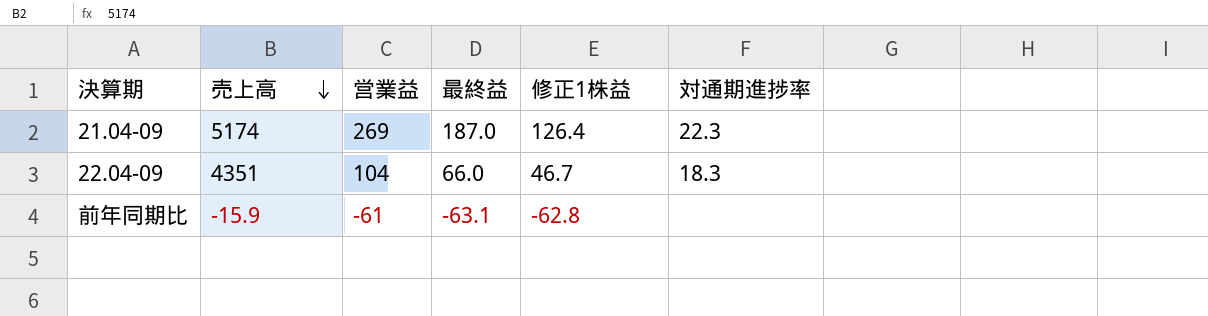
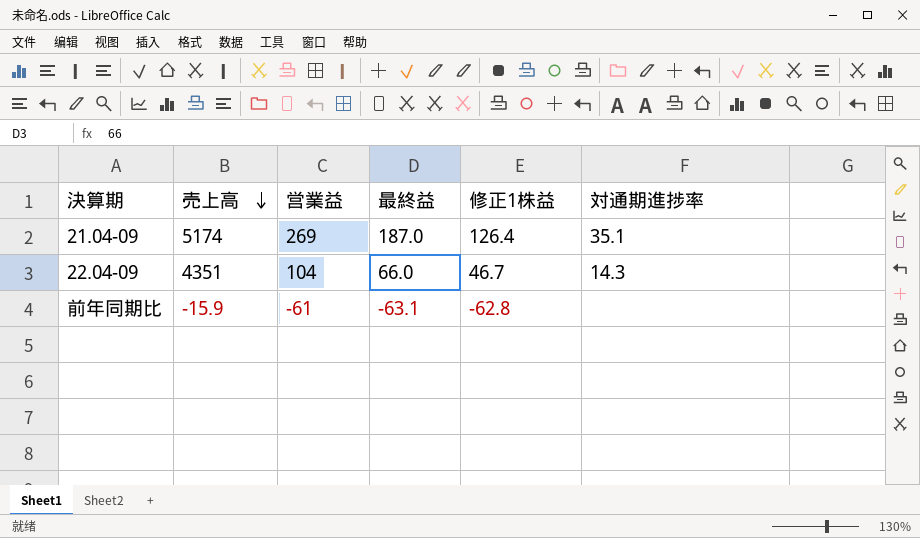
21.04-09 | 対通期進捗率: 22.3 -> 35.1
22.04-09 | 対通期進捗率: 18.3 -> 14.3

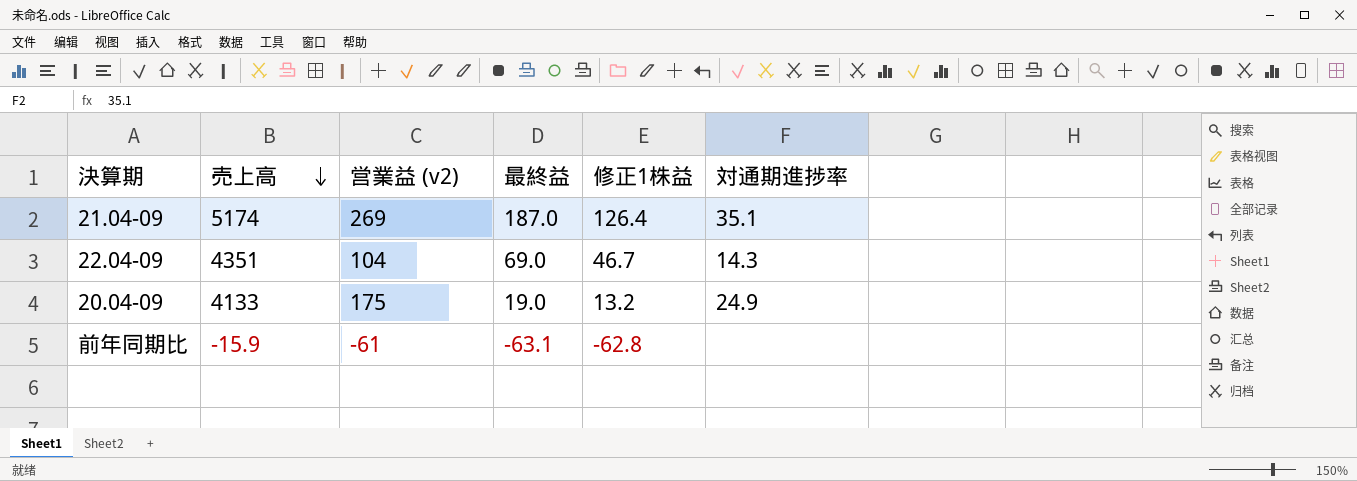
column name: 営業益 -> 営業益 (v2)
22.04-09 | 最終益: 66.0 -> 69.0
row 20.04-09: none -> 4133 | 175 | 19.0 | 13.2 | 24.9

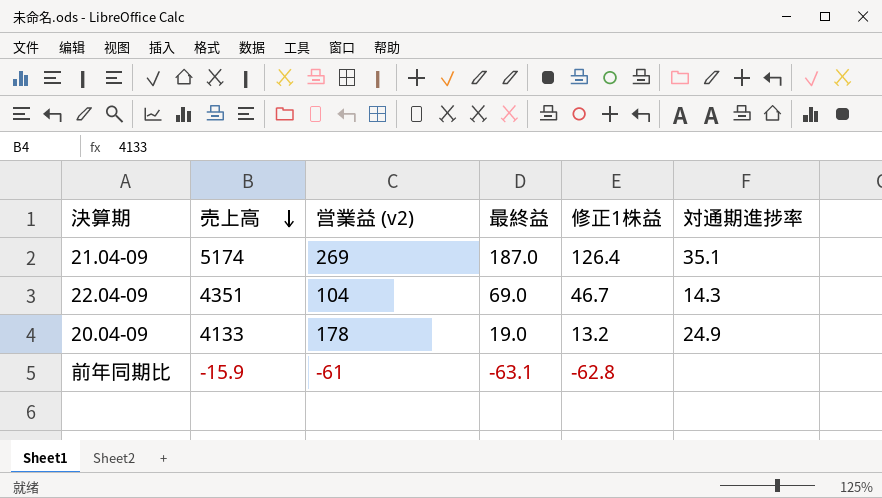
20.04-09 | 営業益 (v2): 175 -> 178

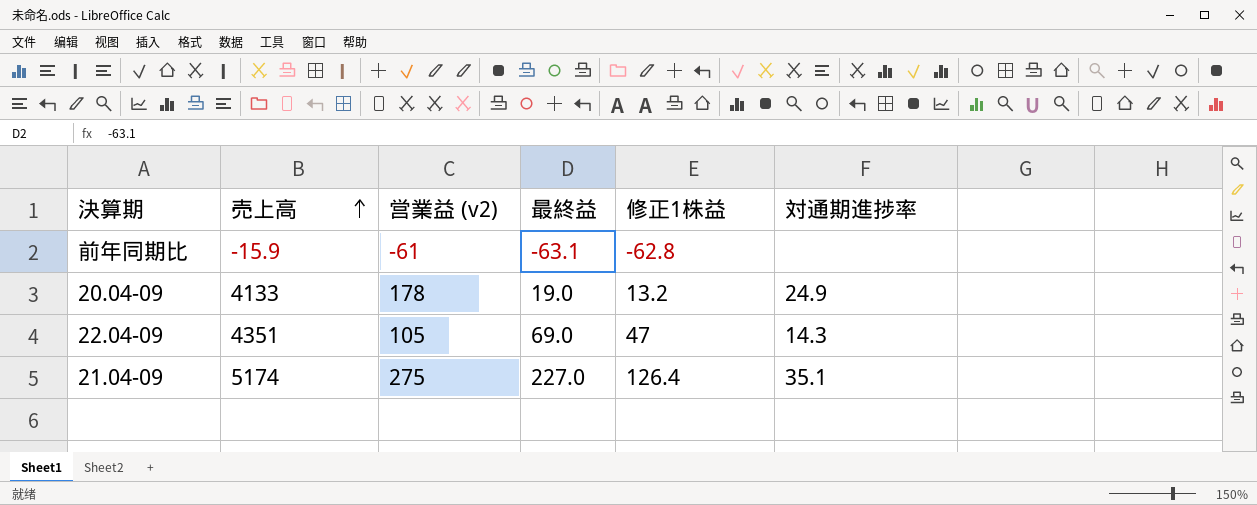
row order: 売上高 descending -> 売上高 ascending
22.04-09 | 営業益 (v2): 104 -> 105
22.04-09 | 修正1株益: 46.7 -> 47
21.04-09 | 営業益 (v2): 269 -> 275
21.04-09 | 最終益: 187.0 -> 227.0

